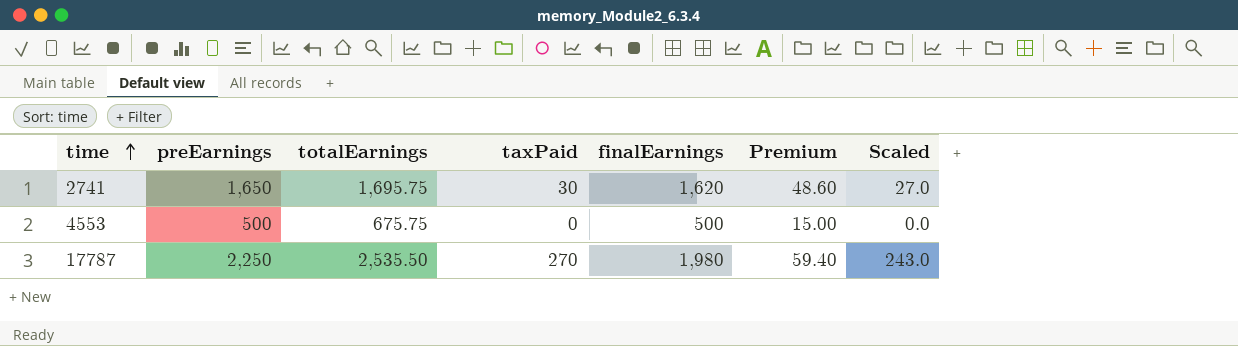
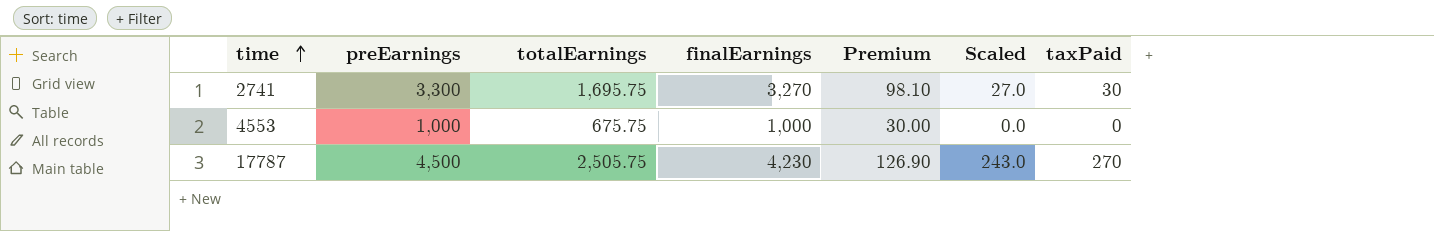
column taxPaid | position: 4 -> 7
2741 | preEarnings: 1,650 -> 3,300
2741 | finalEarnings: 1,620 -> 3,270
2741 | Premium: 48.60 -> 98.10
4553 | preEarnings: 500 -> 1,000
4553 | finalEarnings: 500 -> 1,000
4553 | Premium: 15.00 -> 30.00
17787 | preEarnings: 2,250 -> 4,500
17787 | totalEarnings: 2,535.50 -> 2,505.75
17787 | finalEarnings: 1,980 -> 4,230
17787 | Premium: 59.40 -> 126.90

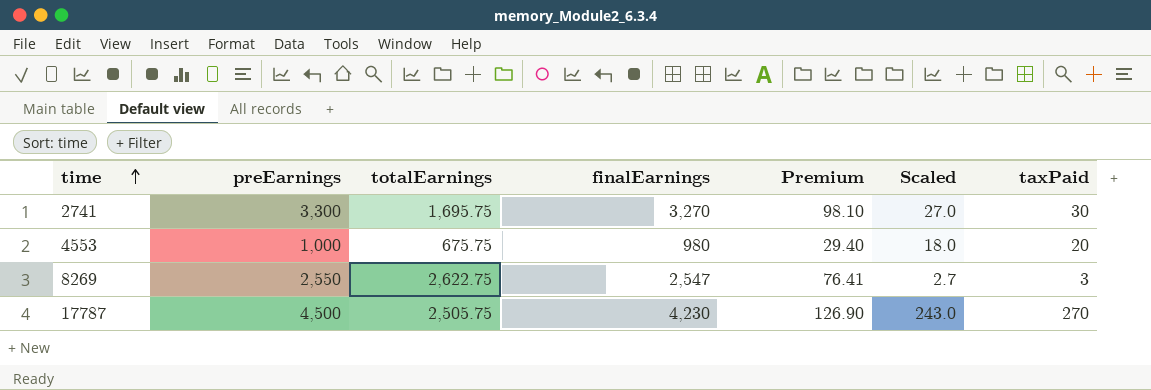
4553 | finalEarnings: 1,000 -> 980
4553 | Premium: 30.00 -> 29.40
4553 | Scaled: 0.0 -> 18.0
4553 | taxPaid: 0 -> 20
row 8269: none -> 2,550 | 2,622.75 | 2,547 | 76.41 | 2.7 | 3

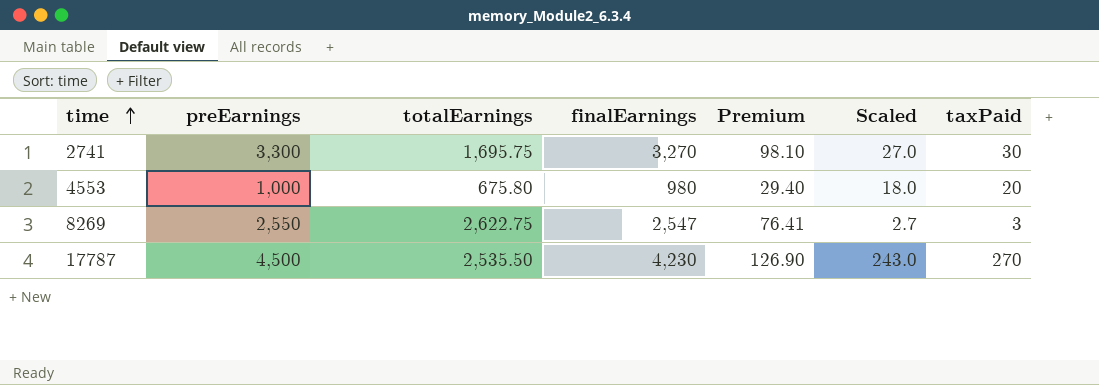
4553 | totalEarnings: 675.75 -> 675.80
17787 | totalEarnings: 2,505.75 -> 2,535.50

